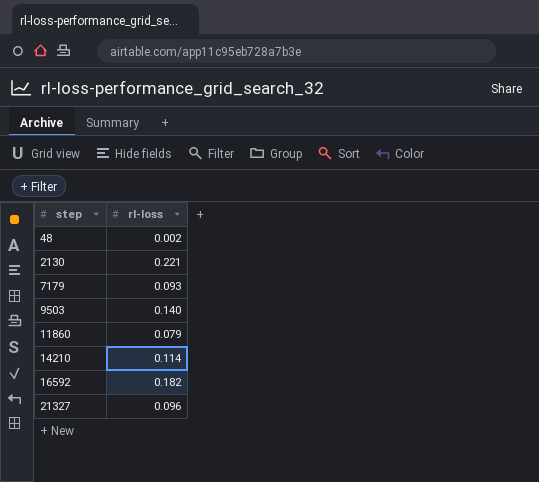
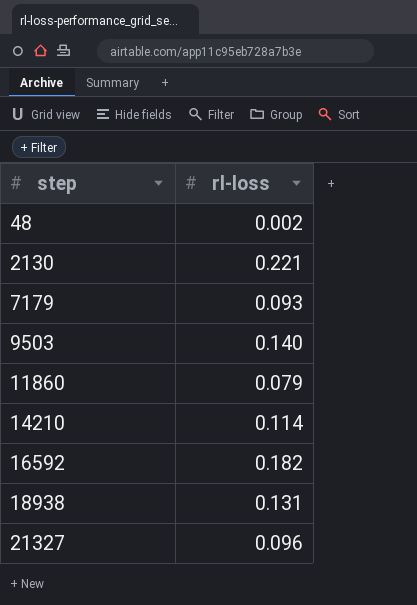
row 18938: none -> 0.131

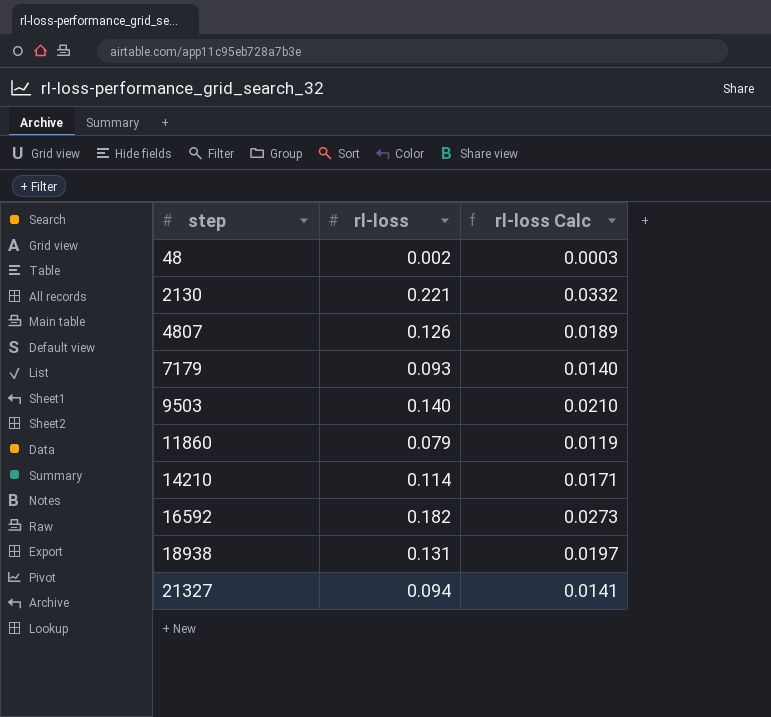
column rl-loss Calc | formula: none -> [rl-loss] * 0.15
row 4807: none -> 0.126 | 0.0189
21327 | rl-loss: 0.096 -> 0.094

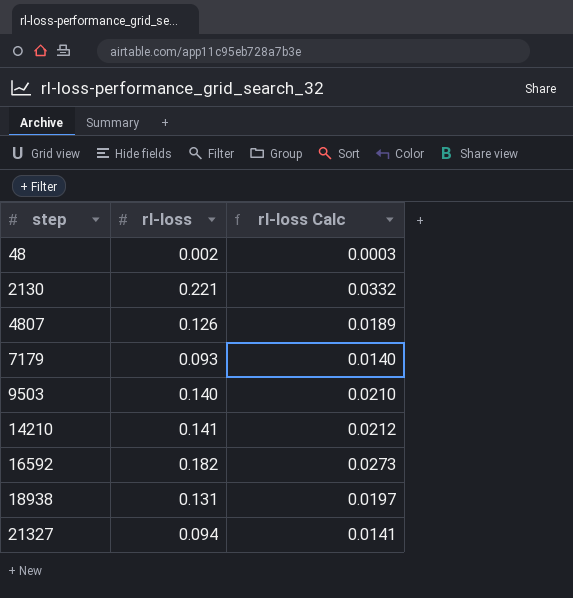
row 11860: 0.079 | 0.0119 -> none
14210 | rl-loss: 0.114 -> 0.141
14210 | rl-loss Calc: 0.0171 -> 0.0212

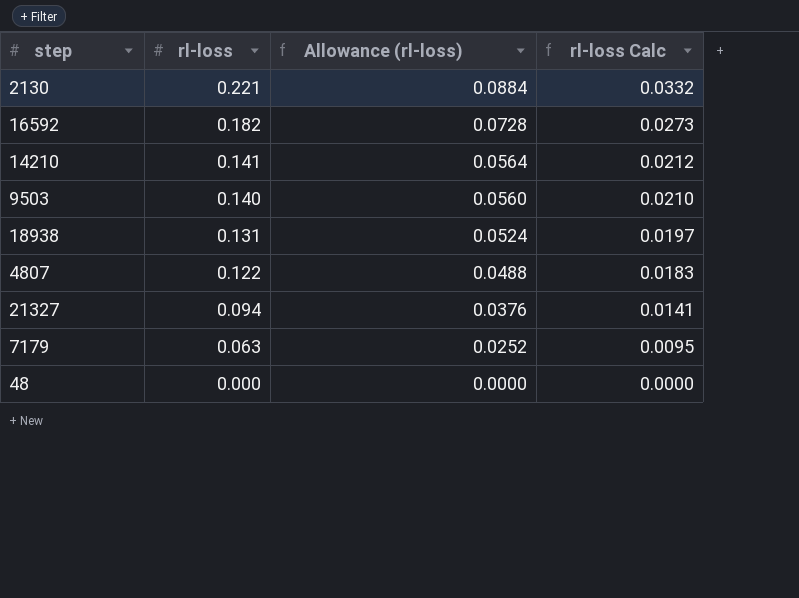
row order: step ascending -> rl-loss descending
column Allowance (rl-loss) | formula: none -> [rl-loss] * 0.4
4807 | rl-loss: 0.126 -> 0.122
4807 | rl-loss Calc: 0.0189 -> 0.0183
7179 | rl-loss: 0.093 -> 0.063
7179 | rl-loss Calc: 0.0140 -> 0.0095
48 | rl-loss: 0.002 -> 0.000
48 | rl-loss Calc: 0.0003 -> 0.0000

